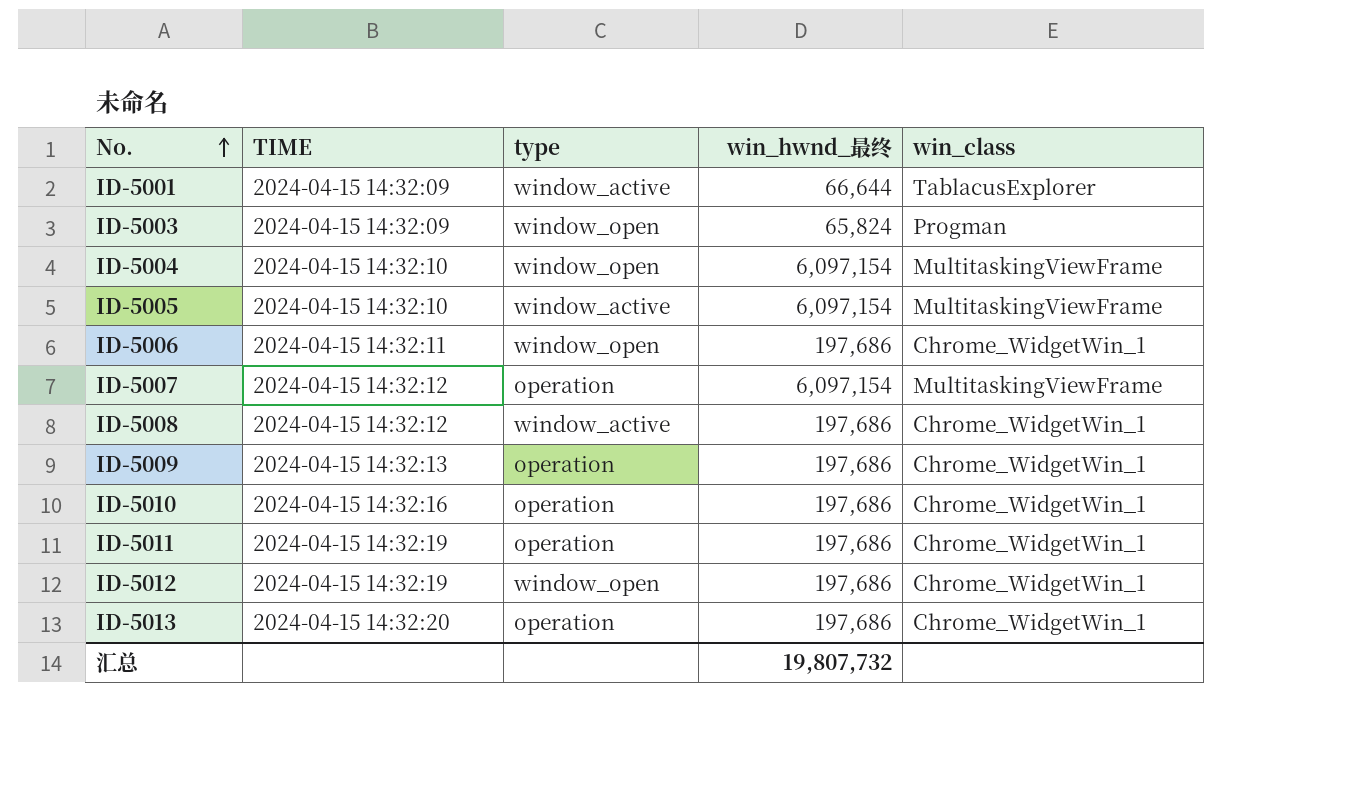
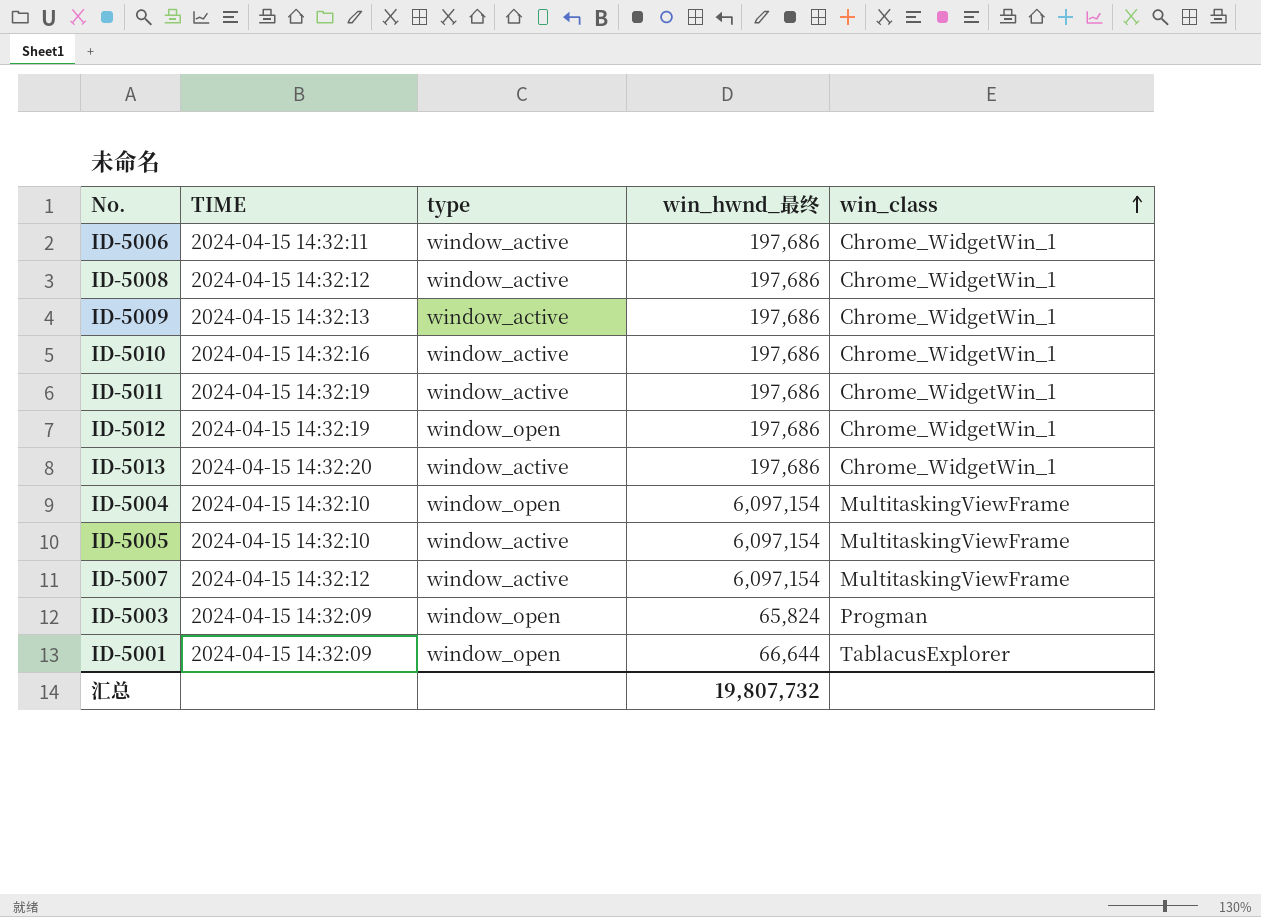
row order: No. ascending -> win_class ascending
ID-5006 | type: window_open -> window_active
ID-5009 | type: operation -> window_active
ID-5010 | type: operation -> window_active
ID-5011 | type: operation -> window_active
ID-5013 | type: operation -> window_active
ID-5007 | type: operation -> window_active
ID-5001 | type: window_active -> window_open

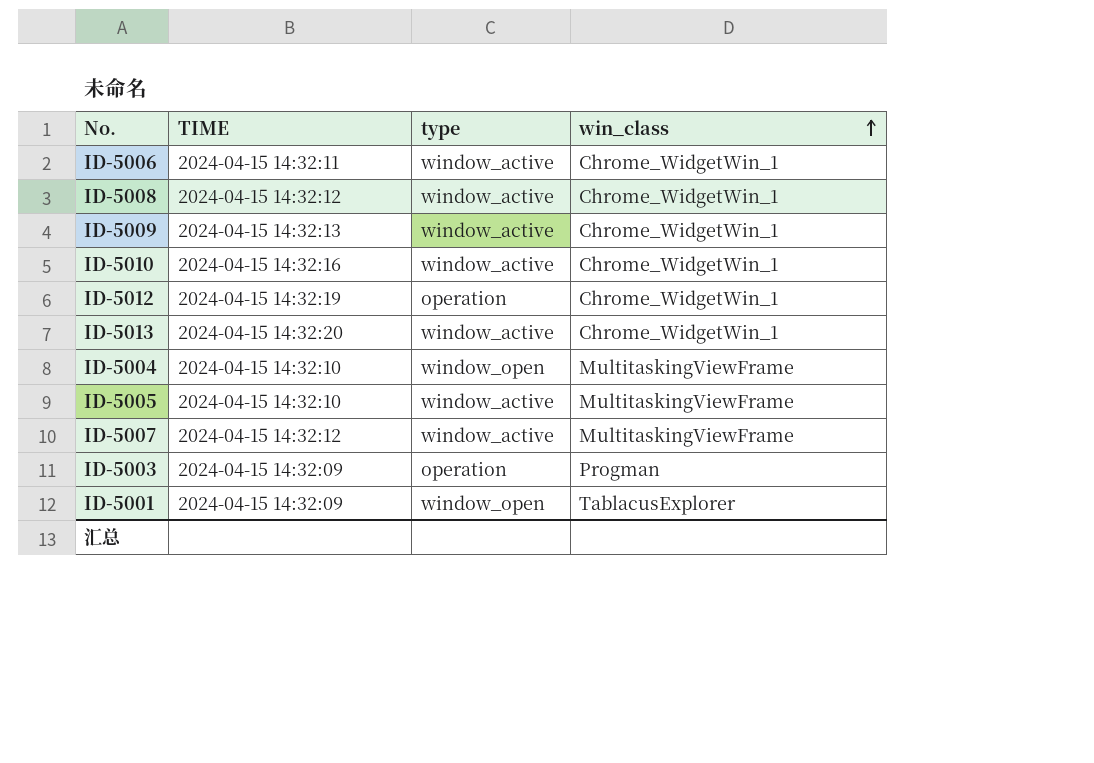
column win_hwnd_最终 | position: 4 -> none
row ID-5011: 2024-04-15 14:32:19 | window_active | 197,686 | Chrome_WidgetWin_1 -> none
ID-5012 | type: window_open -> operation
ID-5003 | type: window_open -> operation

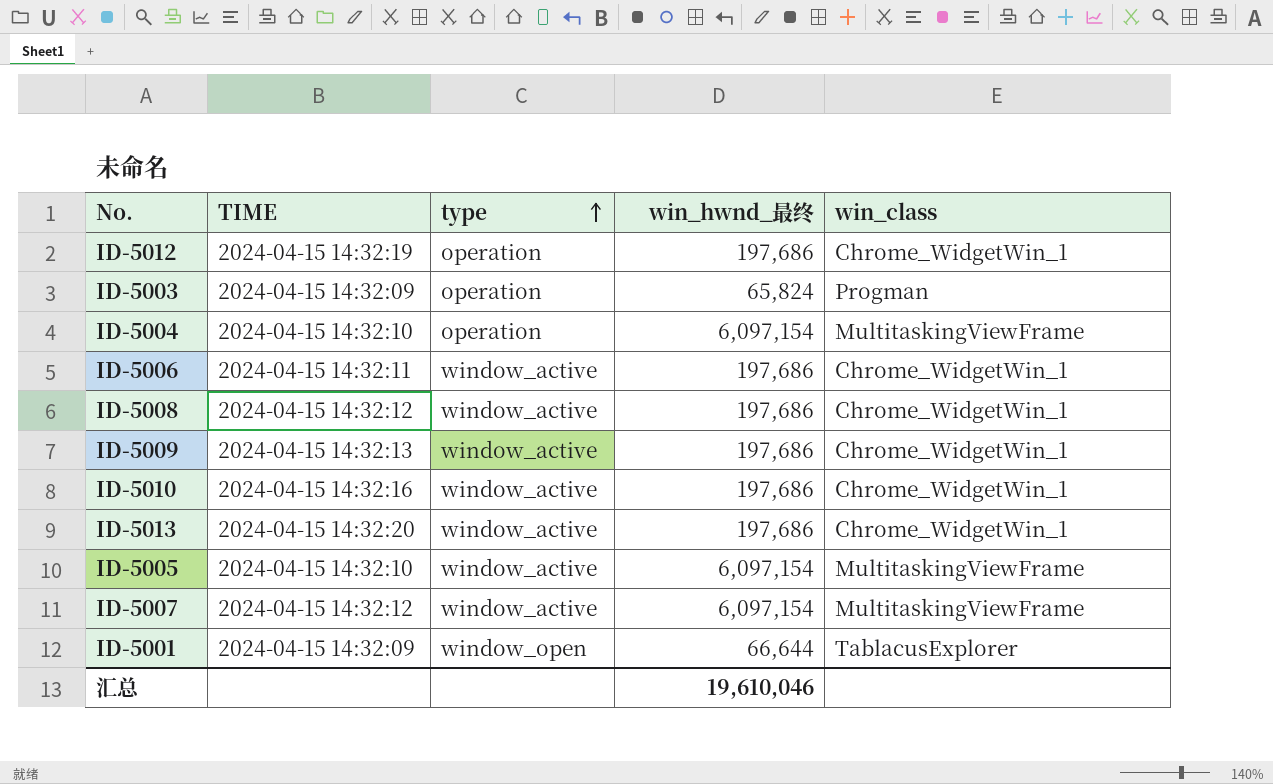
row order: win_class ascending -> type ascending
column win_hwnd_最终 | position: none -> 4
ID-5004 | type: window_open -> operation

